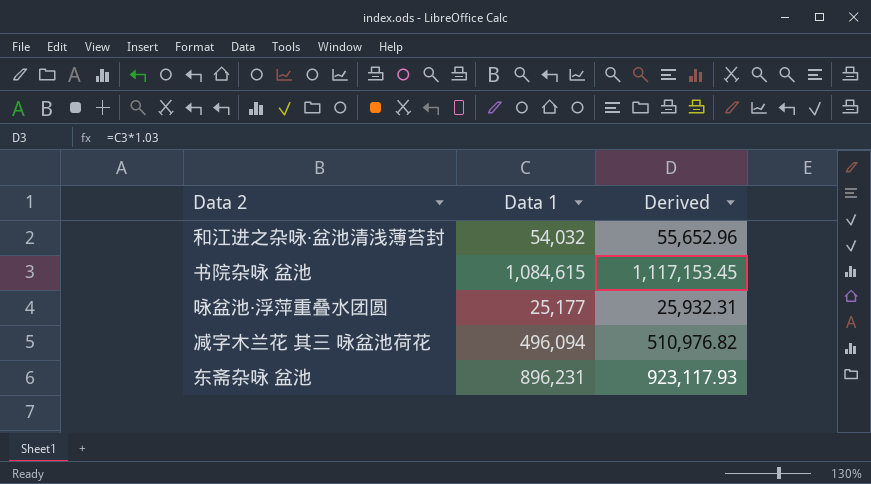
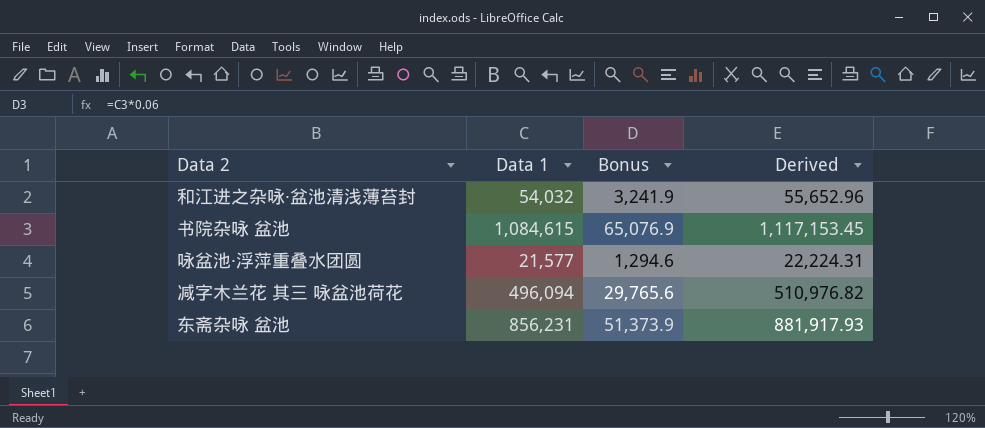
column Bonus | formula: none -> [Data 1] * 0.06
咏盆池·浮萍重叠水团圆 | Data 1: 25,177 -> 21,577
咏盆池·浮萍重叠水团圆 | Derived: 25,932.31 -> 22,224.31
东斋杂咏 盆池 | Data 1: 896,231 -> 856,231
东斋杂咏 盆池 | Derived: 923,117.93 -> 881,917.93

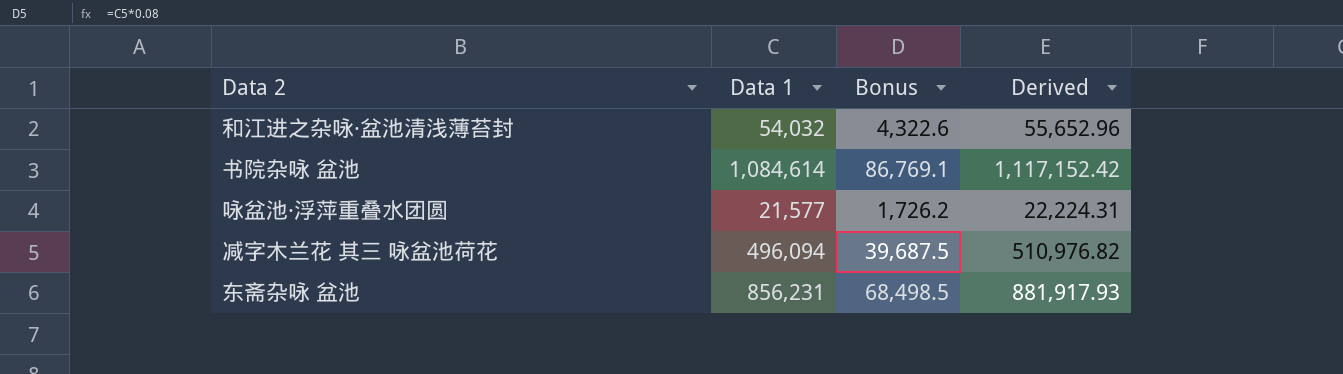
column Bonus | formula: [Data 1] * 0.06 -> [Data 1] * 0.08
书院杂咏 盆池 | Data 1: 1,084,615 -> 1,084,614
书院杂咏 盆池 | Derived: 1,117,153.45 -> 1,117,152.42

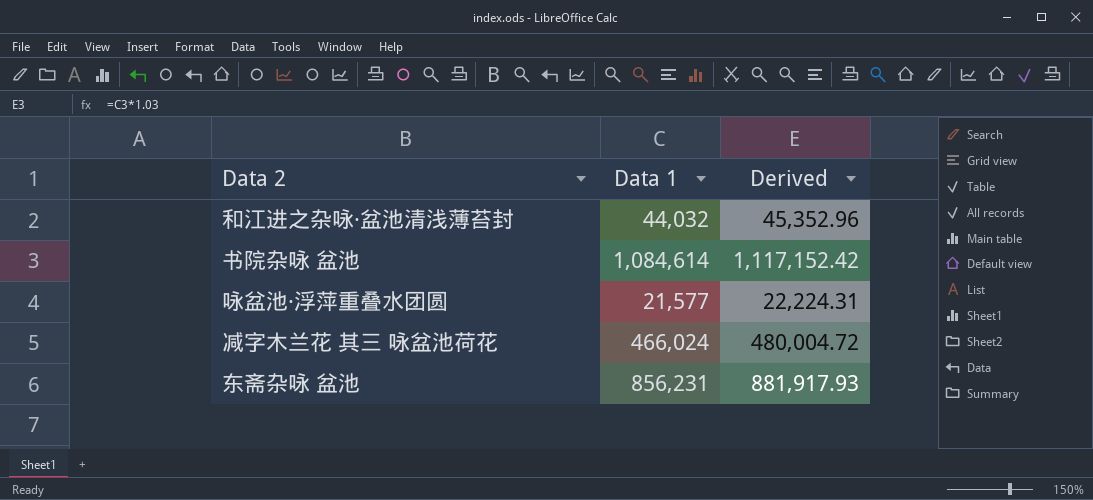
column Bonus | formula: [Data 1] * 0.08 -> none
和江进之杂咏·盆池清浅薄苔封 | Data 1: 54,032 -> 44,032
和江进之杂咏·盆池清浅薄苔封 | Derived: 55,652.96 -> 45,352.96
减字木兰花 其三 咏盆池荷花 | Data 1: 496,094 -> 466,024
减字木兰花 其三 咏盆池荷花 | Derived: 510,976.82 -> 480,004.72

